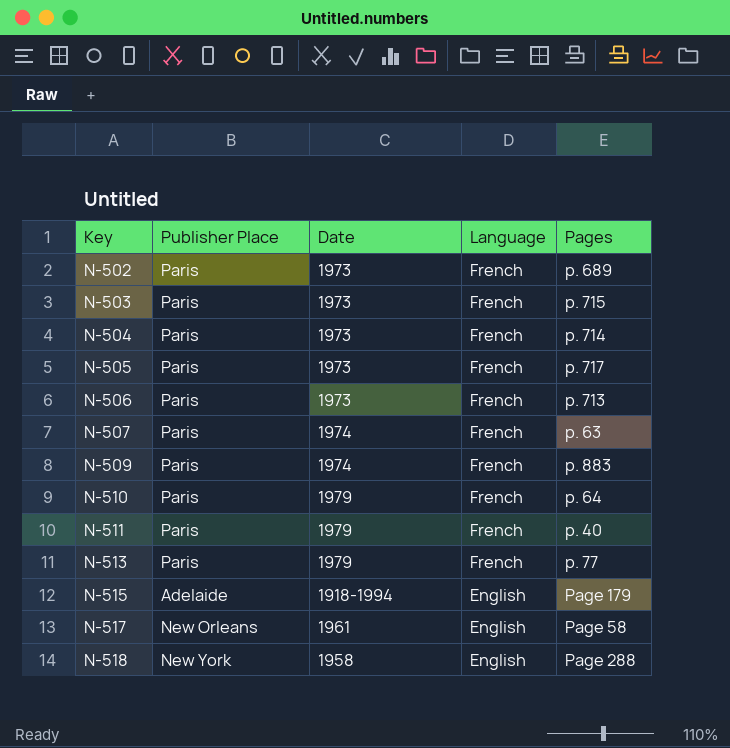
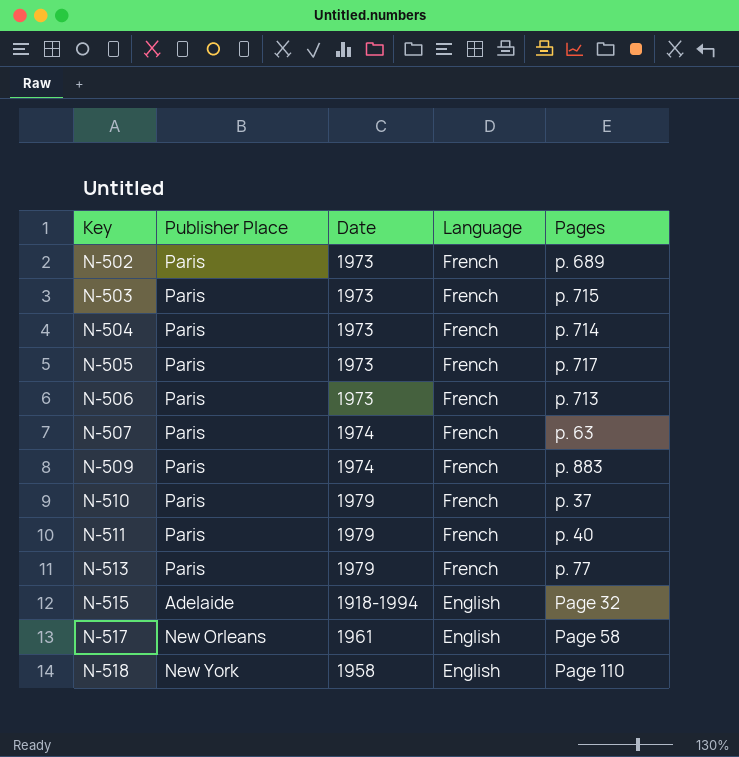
N-510 | Pages: p. 64 -> p. 37
N-515 | Pages: Page 179 -> Page 32
N-518 | Pages: Page 288 -> Page 110

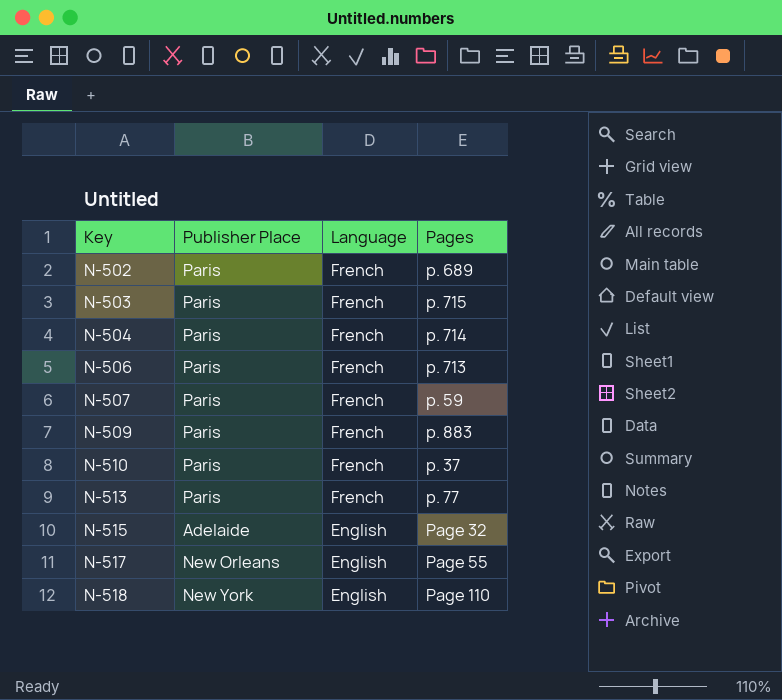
column Date | position: 3 -> none
row N-505: Paris | 1973 | French | p. 717 -> none
row N-511: Paris | 1979 | French | p. 40 -> none
N-507 | Pages: p. 63 -> p. 59
N-517 | Pages: Page 58 -> Page 55

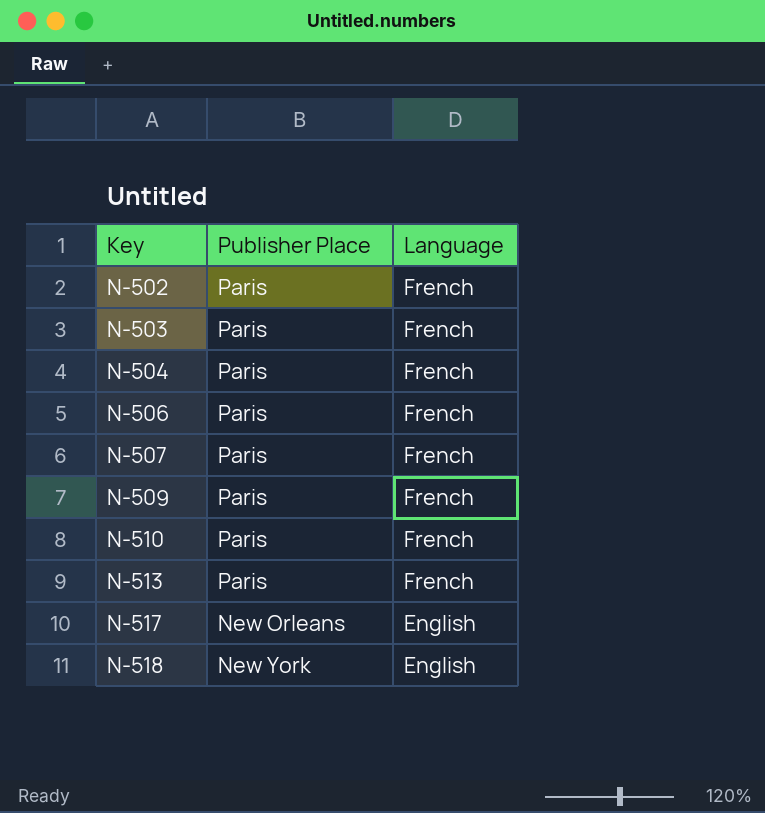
column Pages | position: 4 -> none
row N-515: Adelaide | English | Page 32 -> none

